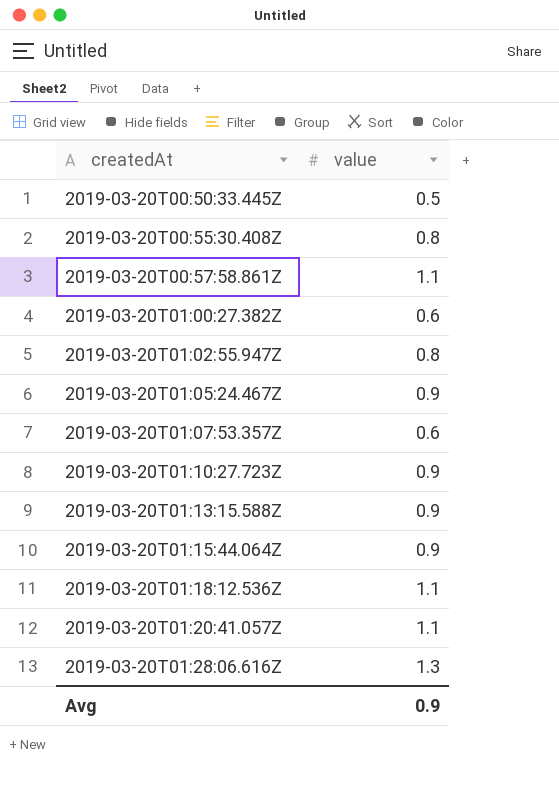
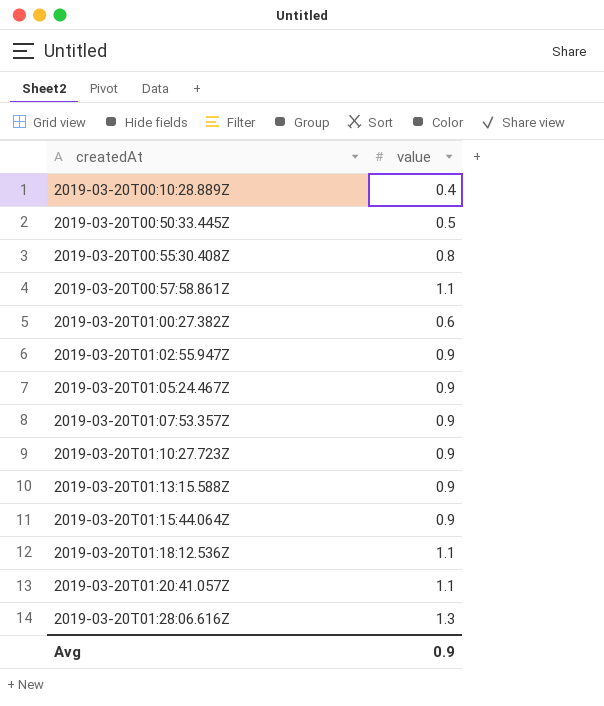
row 2019-03-20T00:10:28.889Z: none -> 0.4
2019-03-20T01:02:55.947Z | value: 0.8 -> 0.9
2019-03-20T01:07:53.357Z | value: 0.6 -> 0.9

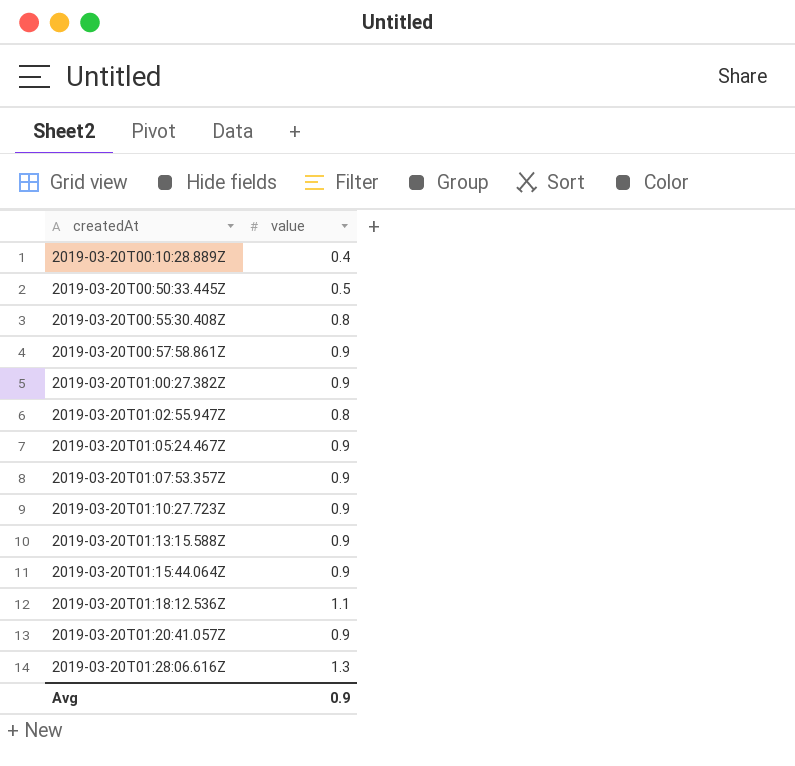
2019-03-20T00:57:58.861Z | value: 1.1 -> 0.9
2019-03-20T01:00:27.382Z | value: 0.6 -> 0.9
2019-03-20T01:02:55.947Z | value: 0.9 -> 0.8
2019-03-20T01:20:41.057Z | value: 1.1 -> 0.9

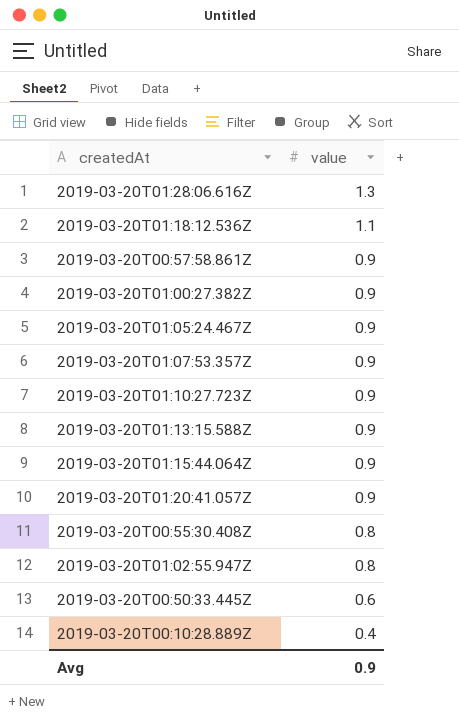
row order: createdAt ascending -> value descending
2019-03-20T00:50:33.445Z | value: 0.5 -> 0.6

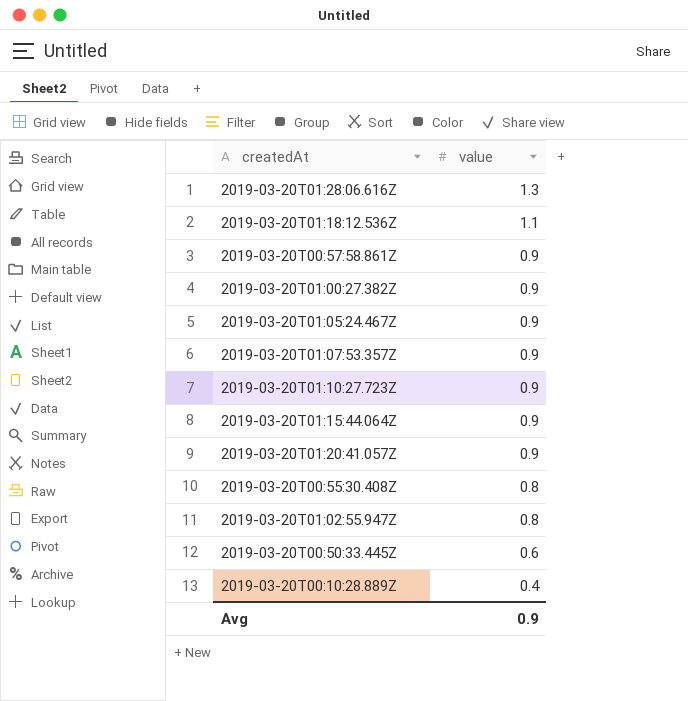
row 2019-03-20T01:13:15.588Z: 0.9 -> none

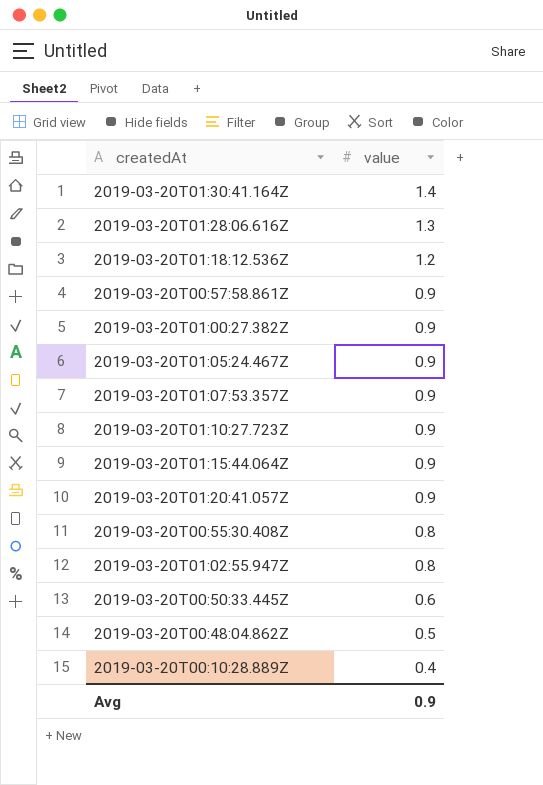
row 2019-03-20T01:30:41.164Z: none -> 1.4
2019-03-20T01:18:12.536Z | value: 1.1 -> 1.2
row 2019-03-20T00:48:04.862Z: none -> 0.5

